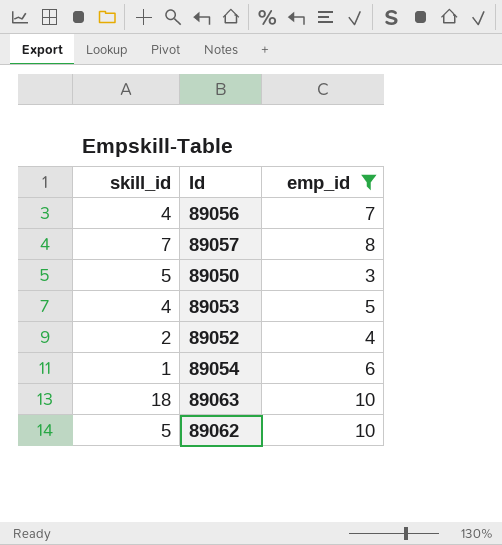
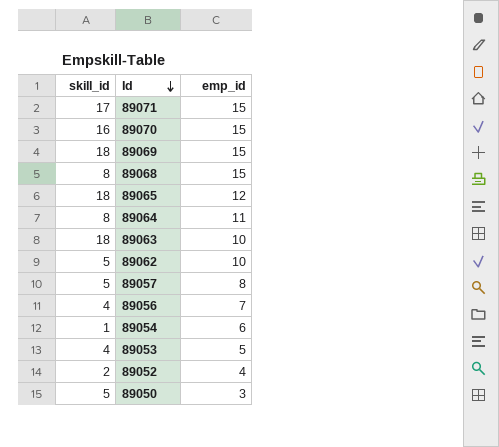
filter: emp_id <= 10 -> none
row order: none -> Id descending
89057 | skill_id: 7 -> 5

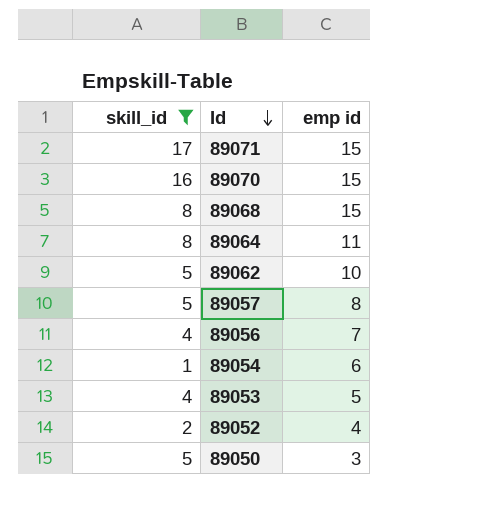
filter: none -> skill_id != 18
column name: emp_id -> emp id

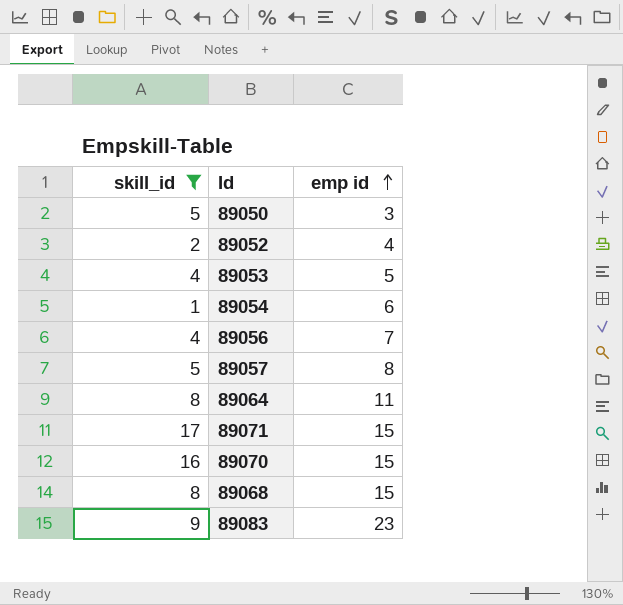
row order: Id descending -> emp id ascending
row 89062: 5 | 10 -> none
row 89083: none -> 9 | 23

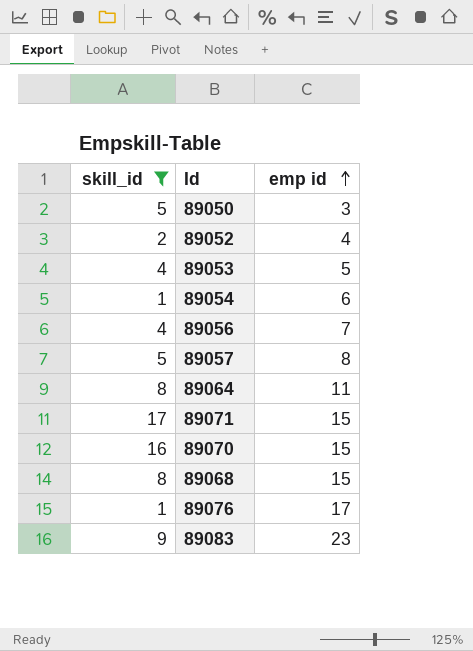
row 89076: none -> 1 | 17

